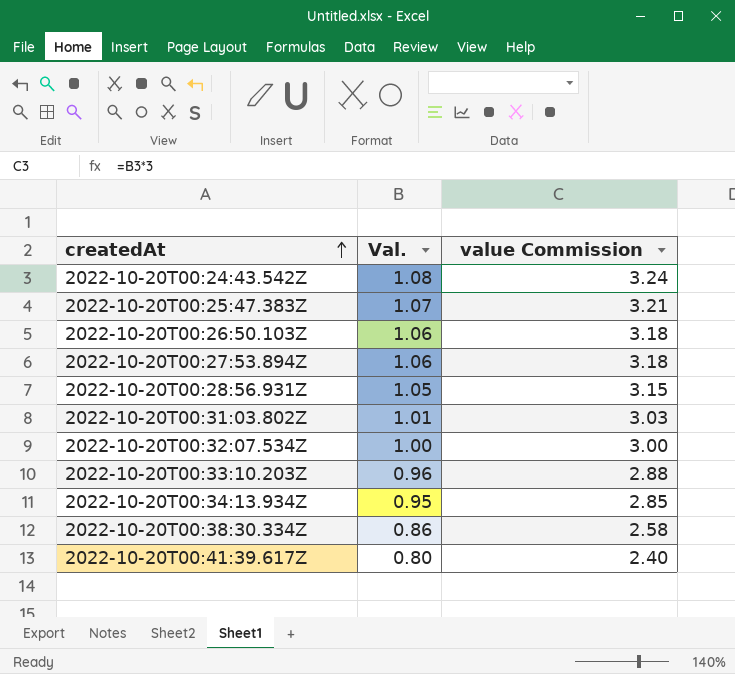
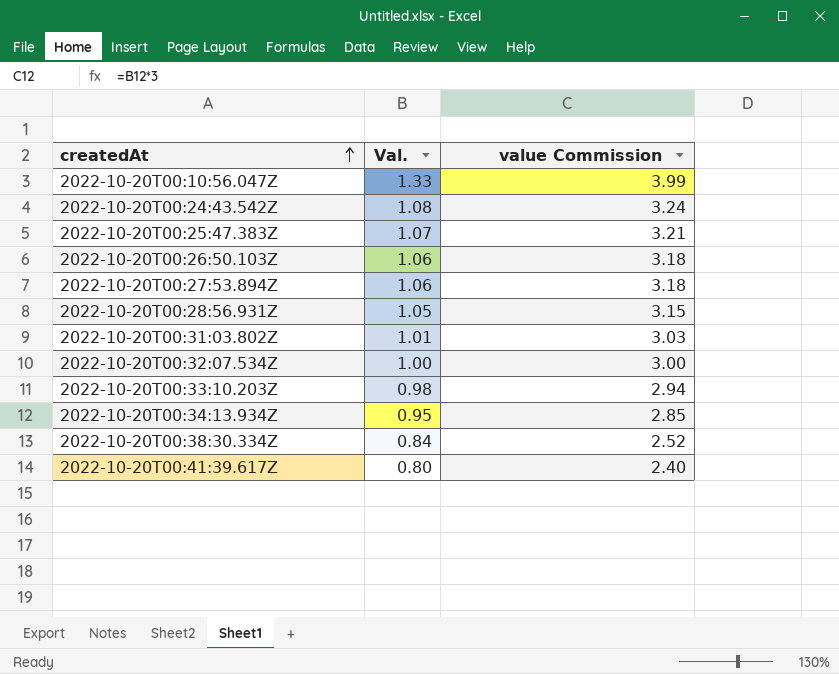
row 2022-10-20T00:10:56.047Z: none -> 1.33 | 3.99
2022-10-20T00:33:10.203Z | Val.: 0.96 -> 0.98
2022-10-20T00:33:10.203Z | value Commission: 2.88 -> 2.94
2022-10-20T00:38:30.334Z | Val.: 0.86 -> 0.84
2022-10-20T00:38:30.334Z | value Commission: 2.58 -> 2.52

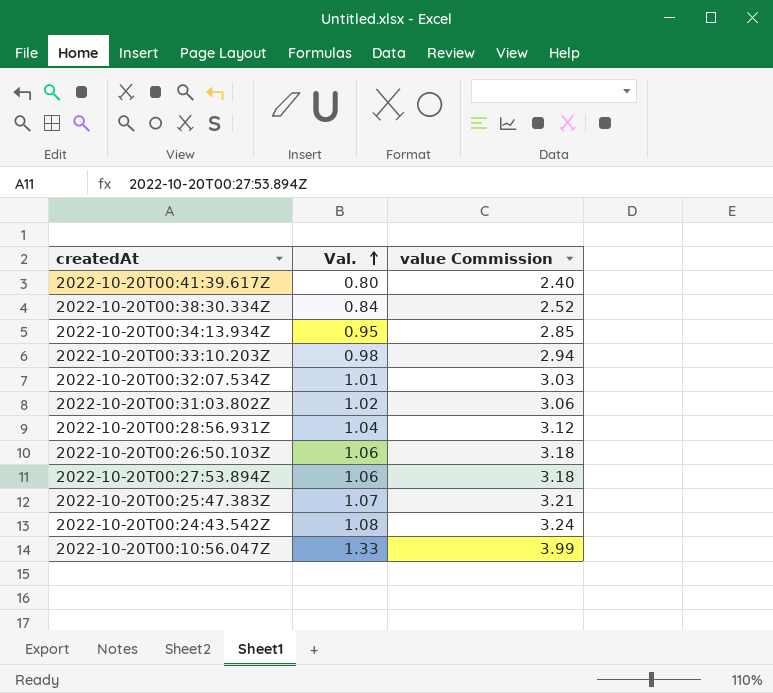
row order: createdAt ascending -> Val. ascending
2022-10-20T00:32:07.534Z | Val.: 1.00 -> 1.01
2022-10-20T00:32:07.534Z | value Commission: 3.00 -> 3.03
2022-10-20T00:31:03.802Z | Val.: 1.01 -> 1.02
2022-10-20T00:31:03.802Z | value Commission: 3.03 -> 3.06
2022-10-20T00:28:56.931Z | Val.: 1.05 -> 1.04
2022-10-20T00:28:56.931Z | value Commission: 3.15 -> 3.12

